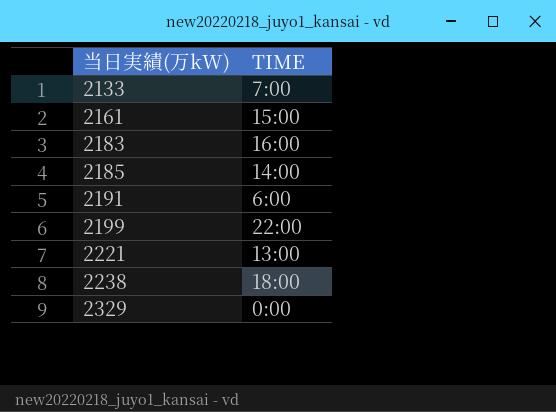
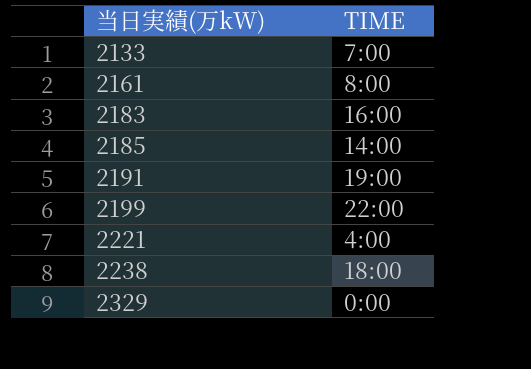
2161 | TIME: 15:00 -> 8:00
2191 | TIME: 6:00 -> 19:00
2221 | TIME: 13:00 -> 4:00

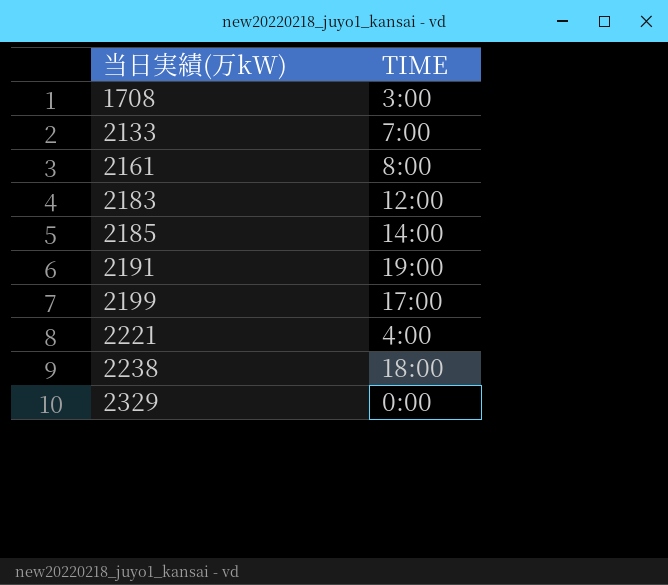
row 1708: none -> 3:00
2183 | TIME: 16:00 -> 12:00
2199 | TIME: 22:00 -> 17:00

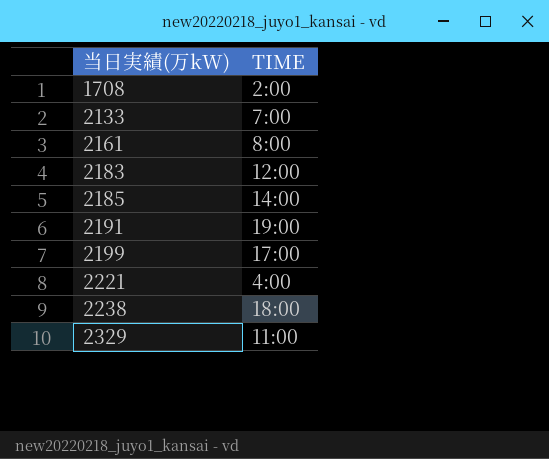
1708 | TIME: 3:00 -> 2:00
2329 | TIME: 0:00 -> 11:00

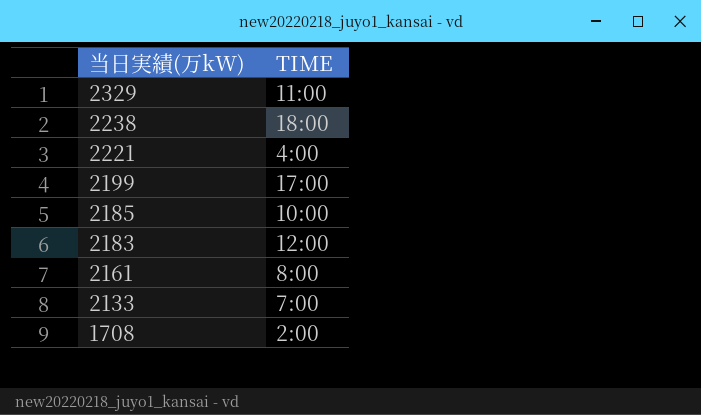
row order: 当日実績(万kW) ascending -> 当日実績(万kW) descending
row 2191: 19:00 -> none
2185 | TIME: 14:00 -> 10:00

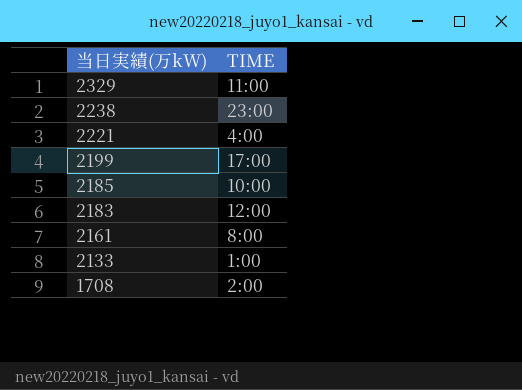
2238 | TIME: 18:00 -> 23:00
2133 | TIME: 7:00 -> 1:00

